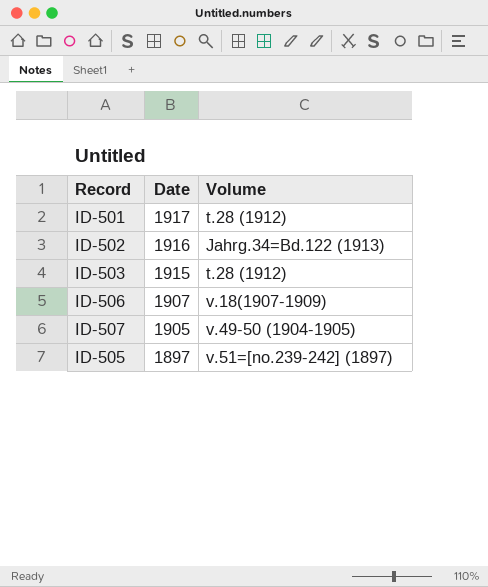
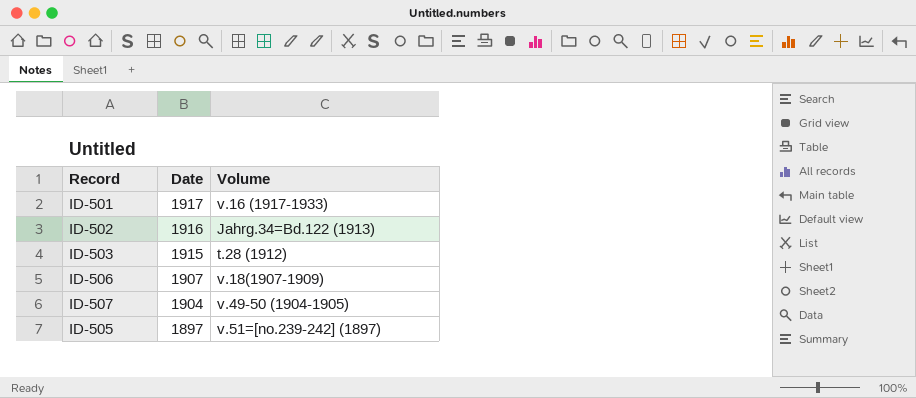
ID-501 | Volume: t.28 (1912) -> v.16 (1917-1933)
ID-507 | Date: 1905 -> 1904

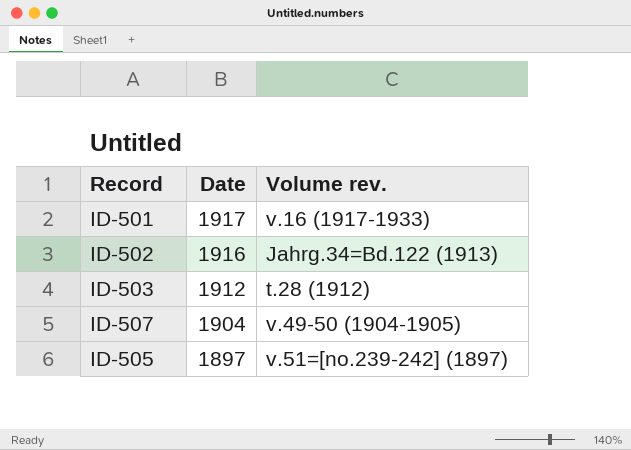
column name: Volume -> Volume rev.
row ID-506: 1907 | v.18(1907-1909) -> none
ID-503 | Date: 1915 -> 1912

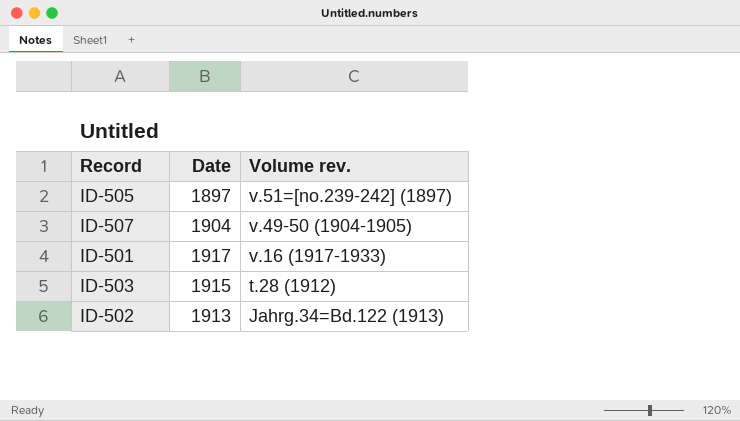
row order: Date descending -> Volume rev. descending
ID-503 | Date: 1912 -> 1915
ID-502 | Date: 1916 -> 1913

